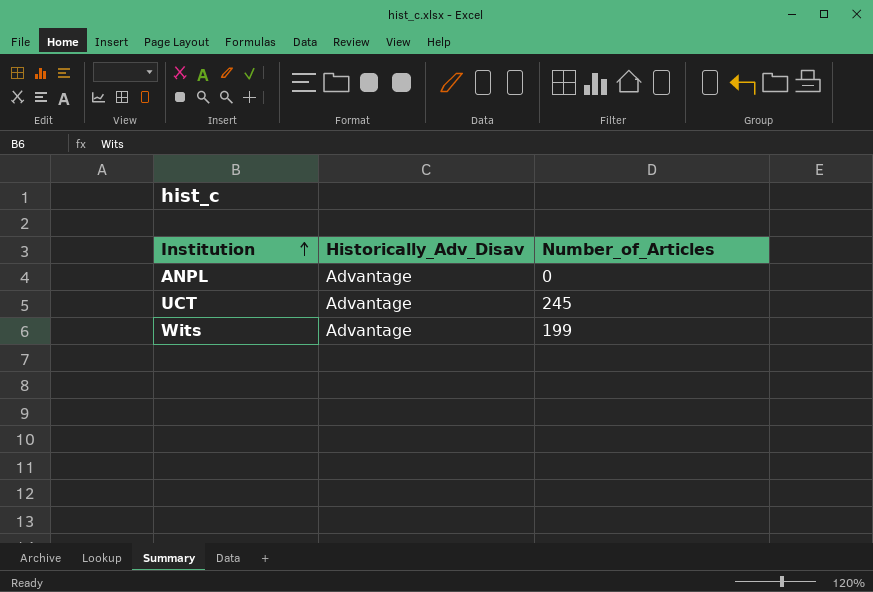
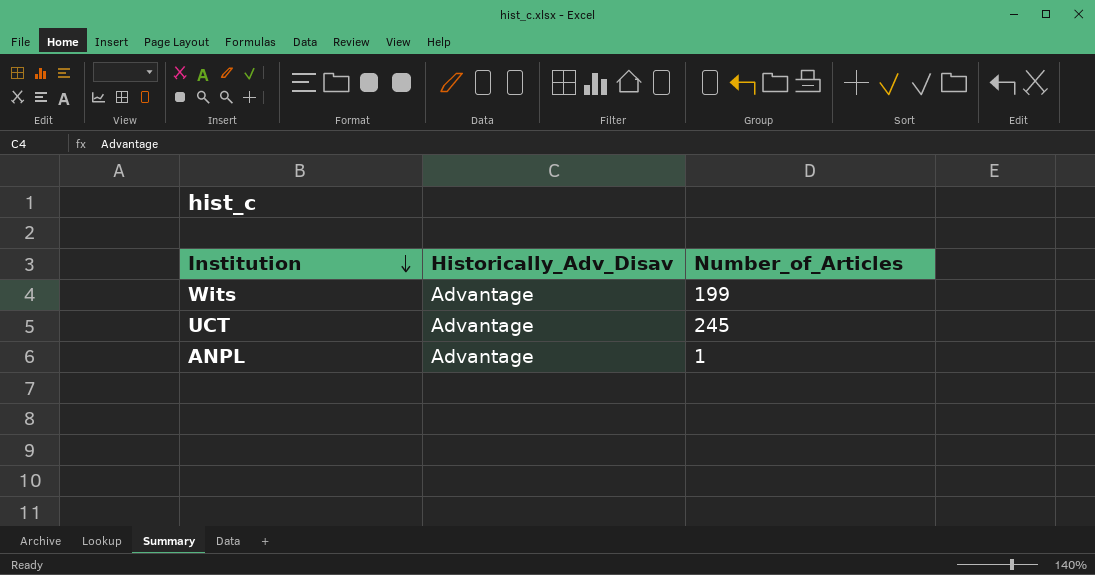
row order: Institution ascending -> Institution descending
ANPL | Number_of_Articles: 0 -> 1

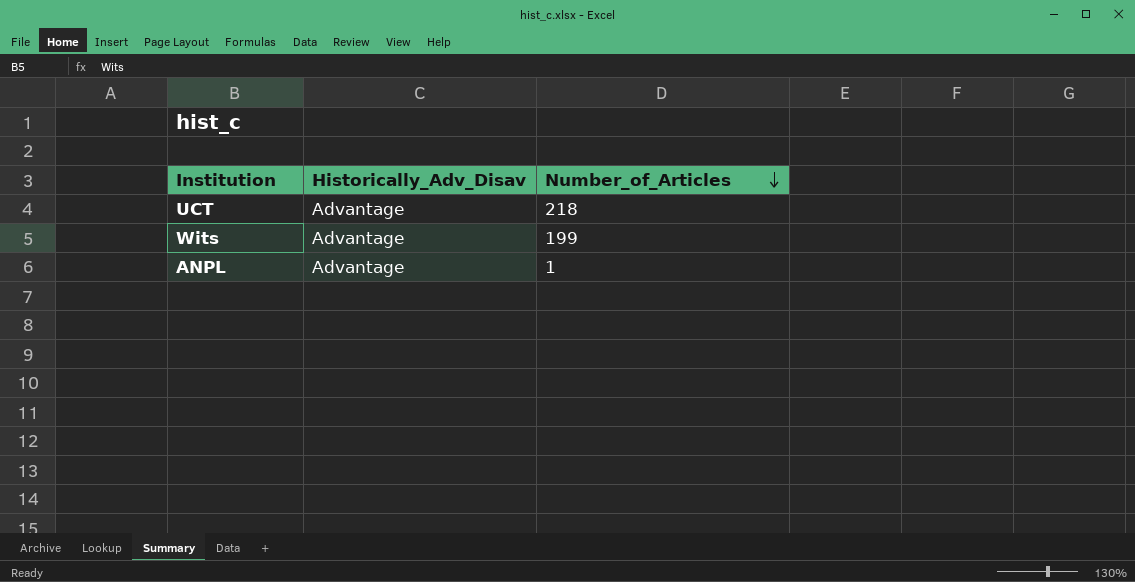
row order: Institution descending -> Number_of_Articles descending
UCT | Number_of_Articles: 245 -> 218

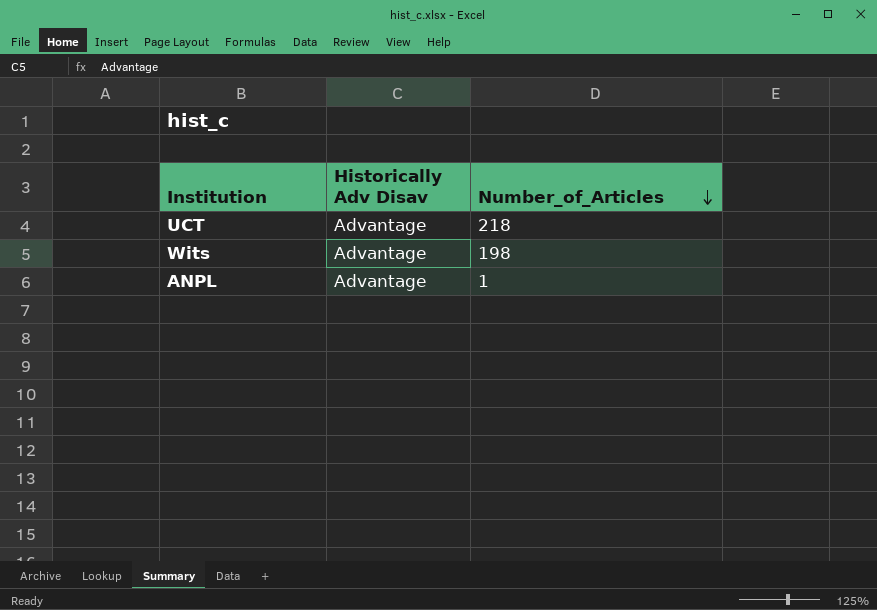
column name: Historically_Adv_Disav -> Historically Adv Disav
Wits | Number_of_Articles: 199 -> 198

